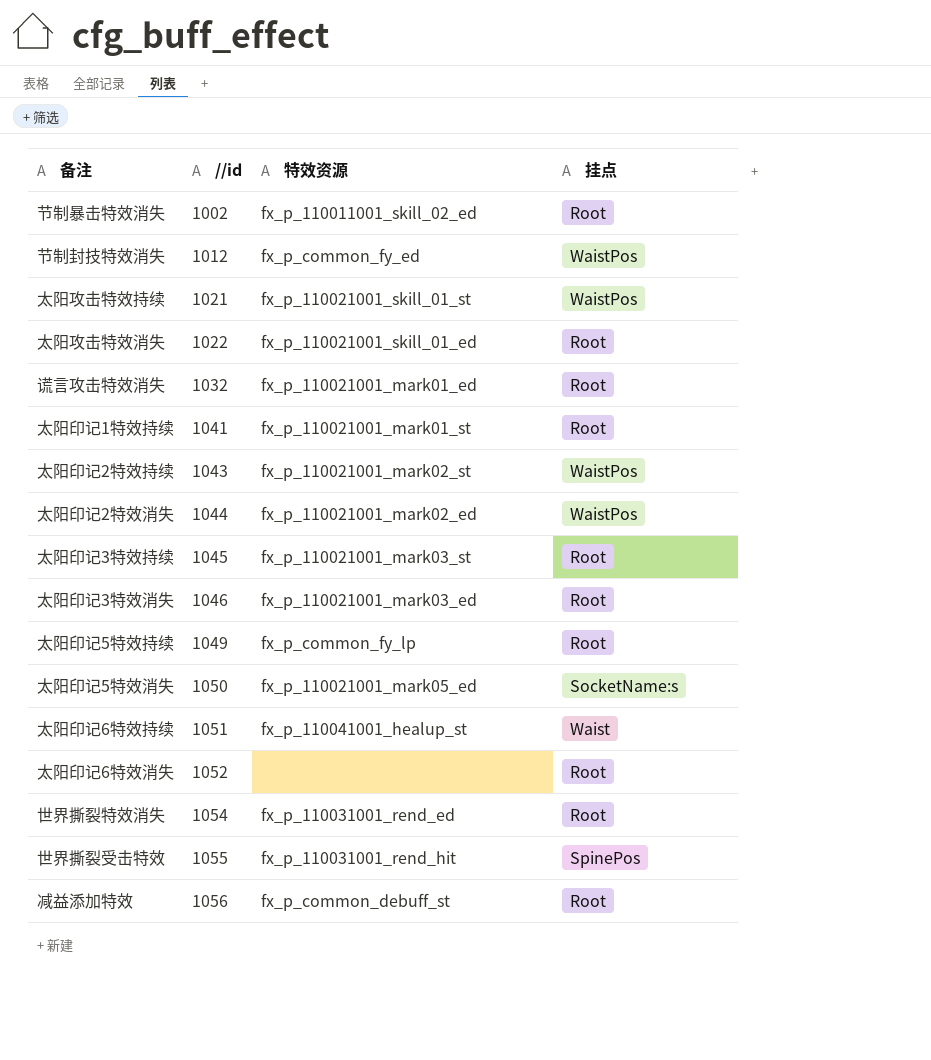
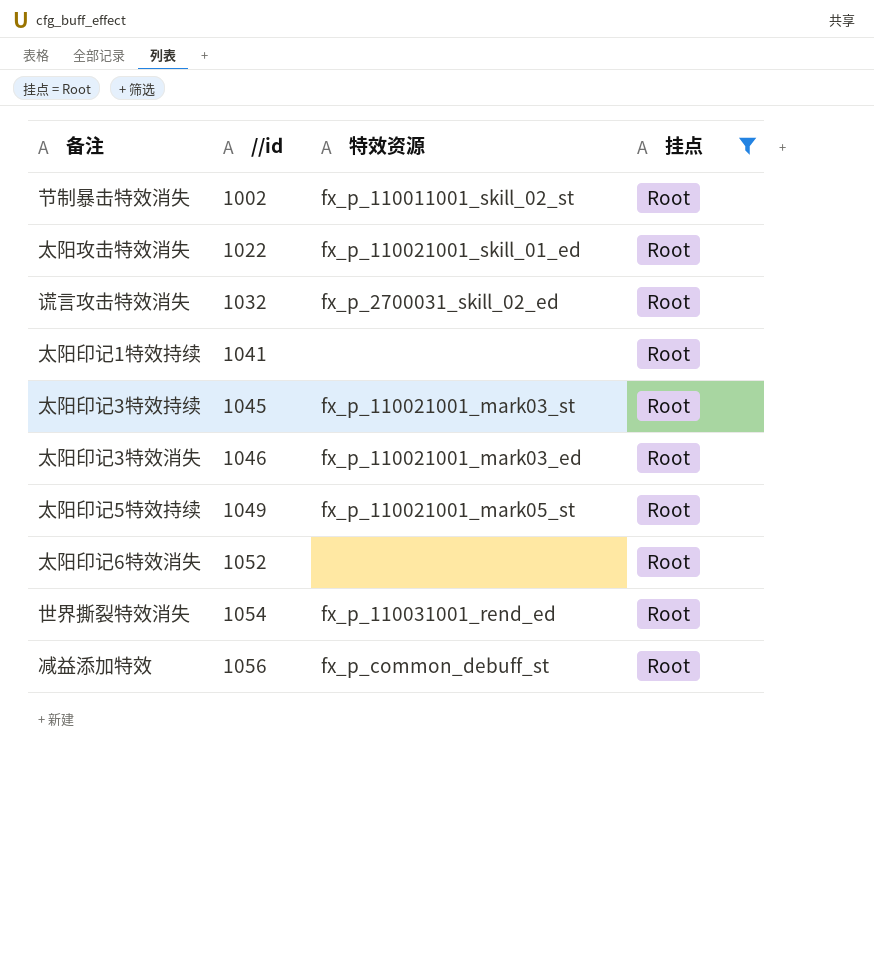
filter: none -> 挂点 = Root
节制暴击特效消失 | 特效资源: fx_p_110011001_skill_02_ed -> fx_p_110011001_skill_02_st
谎言攻击特效消失 | 特效资源: fx_p_110021001_mark01_ed -> fx_p_2700031_skill_02_ed
太阳印记1特效持续 | 特效资源: fx_p_110021001_mark01_st -> none
太阳印记5特效持续 | 特效资源: fx_p_common_fy_lp -> fx_p_110021001_mark05_st

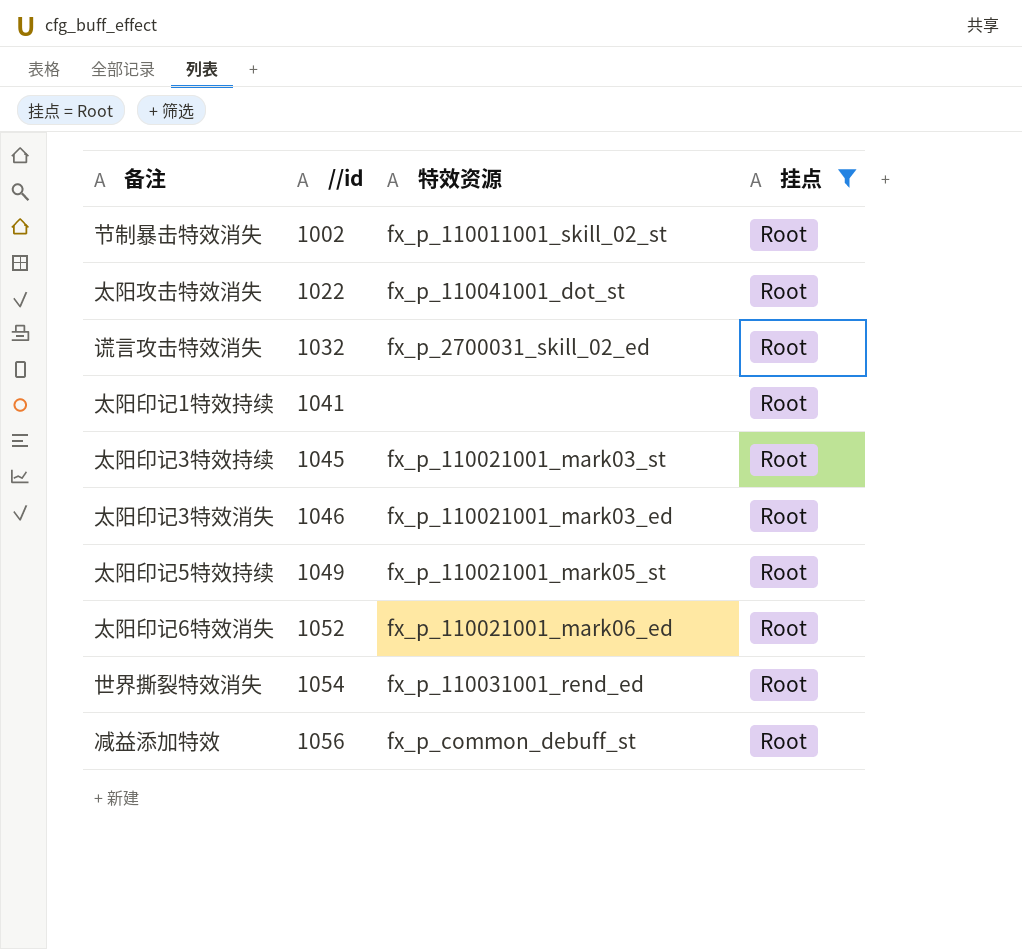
太阳攻击特效消失 | 特效资源: fx_p_110021001_skill_01_ed -> fx_p_110041001_dot_st
太阳印记6特效消失 | 特效资源: none -> fx_p_110021001_mark06_ed

